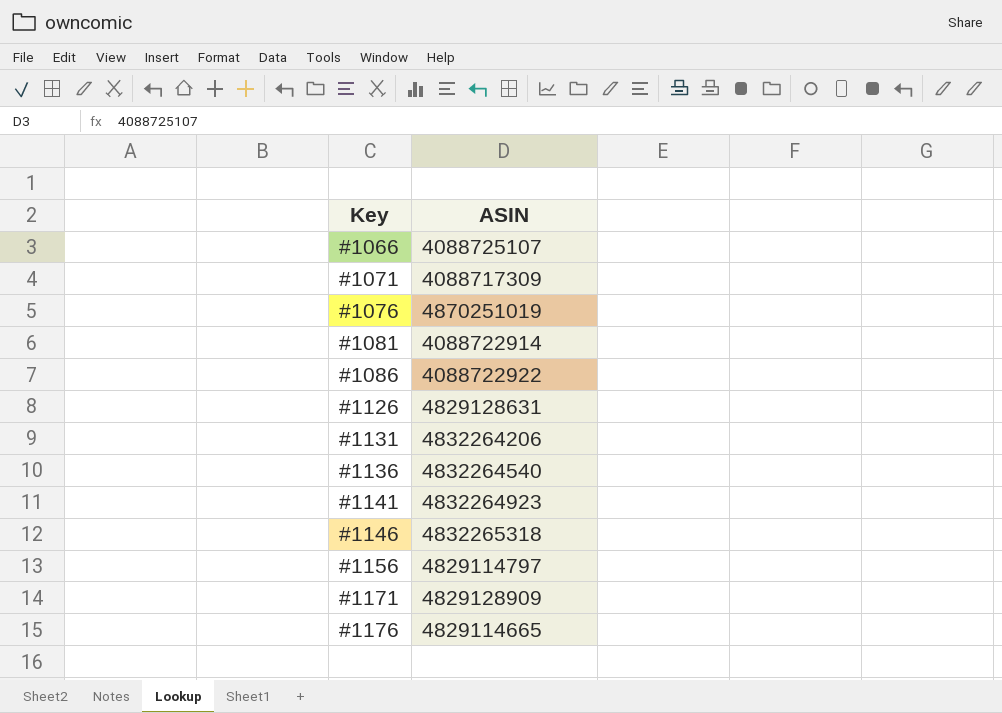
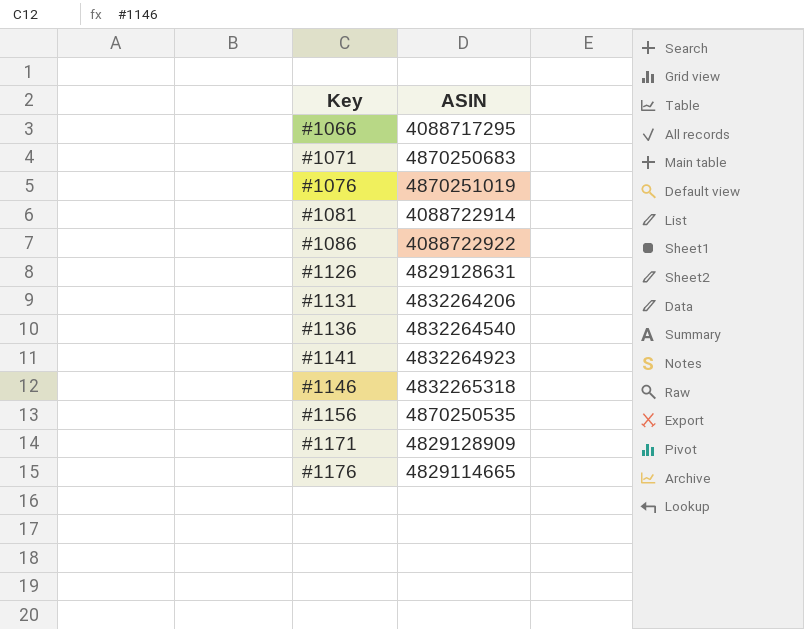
#1066 | ASIN: 4088725107 -> 4088717295
#1071 | ASIN: 4088717309 -> 4870250683
#1156 | ASIN: 4829114797 -> 4870250535

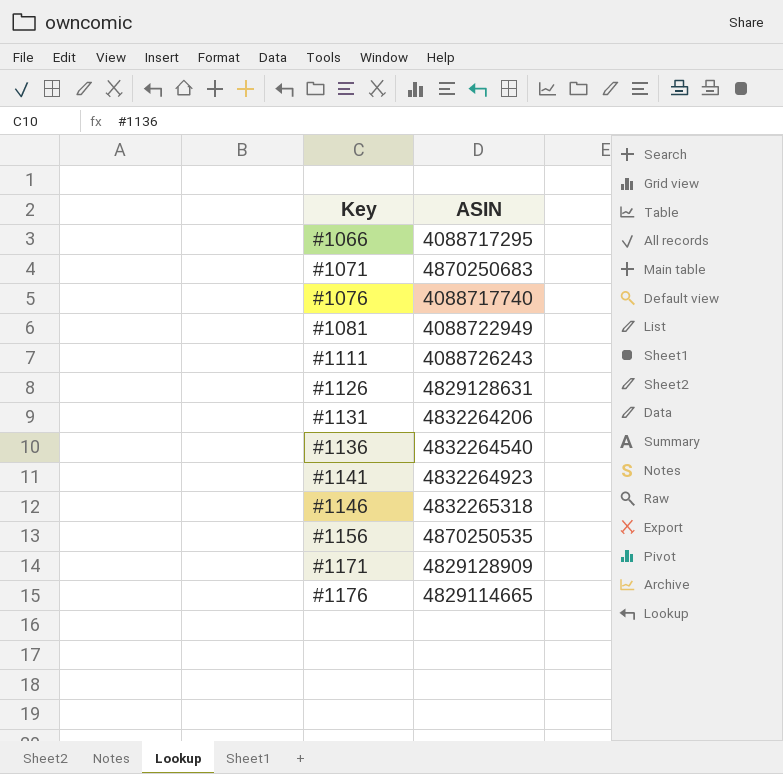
row #1086: 4088722922 -> none
#1076 | ASIN: 4870251019 -> 4088717740
#1081 | ASIN: 4088722914 -> 4088722949
row #1111: none -> 4088726243

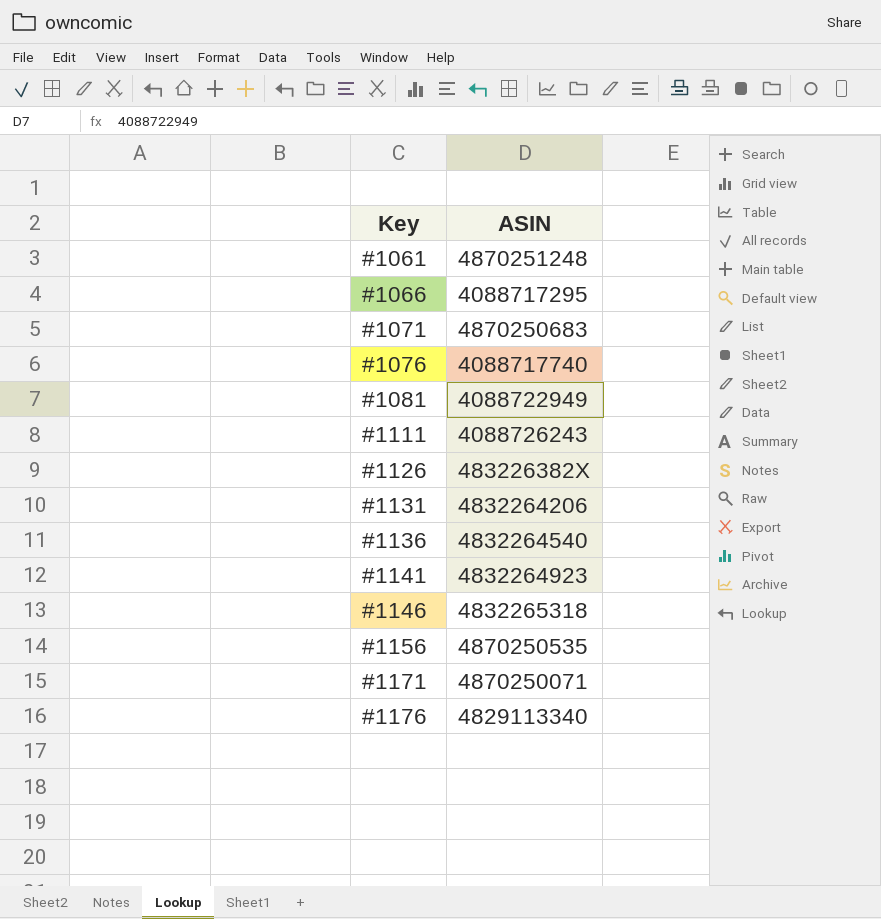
row #1061: none -> 4870251248
#1126 | ASIN: 4829128631 -> 483226382X
#1171 | ASIN: 4829128909 -> 4870250071
#1176 | ASIN: 4829114665 -> 4829113340

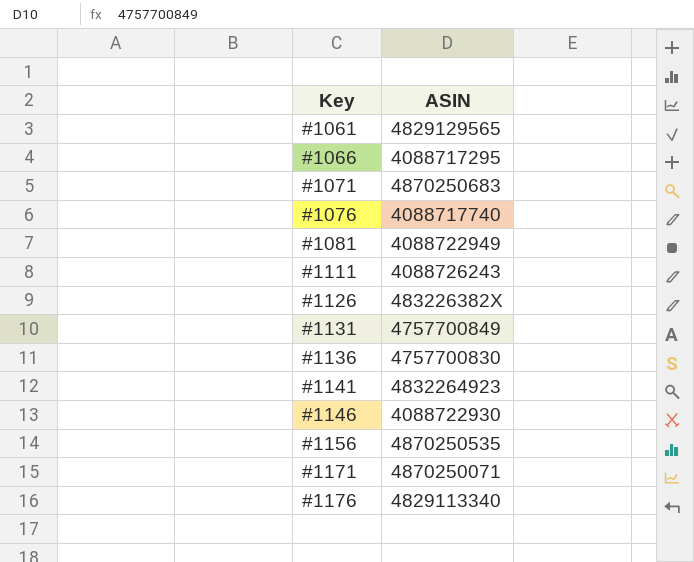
#1061 | ASIN: 4870251248 -> 4829129565
#1131 | ASIN: 4832264206 -> 4757700849
#1136 | ASIN: 4832264540 -> 4757700830
#1146 | ASIN: 4832265318 -> 4088722930

